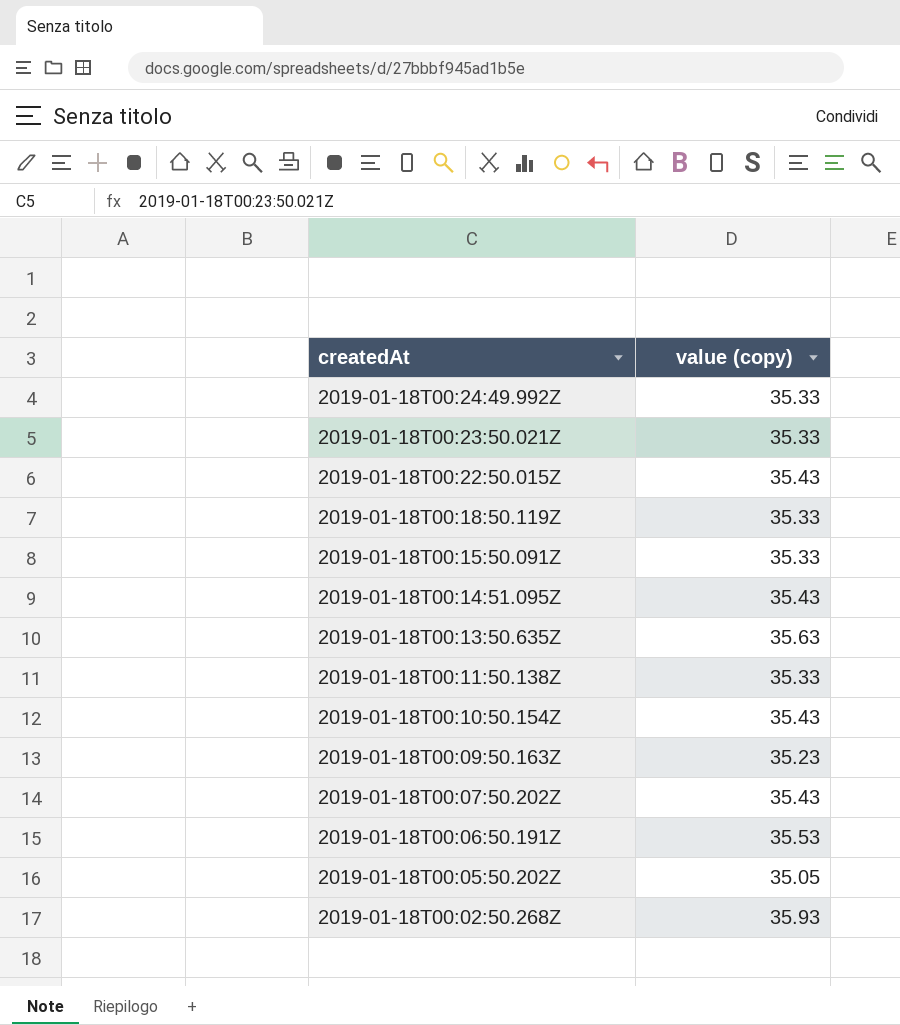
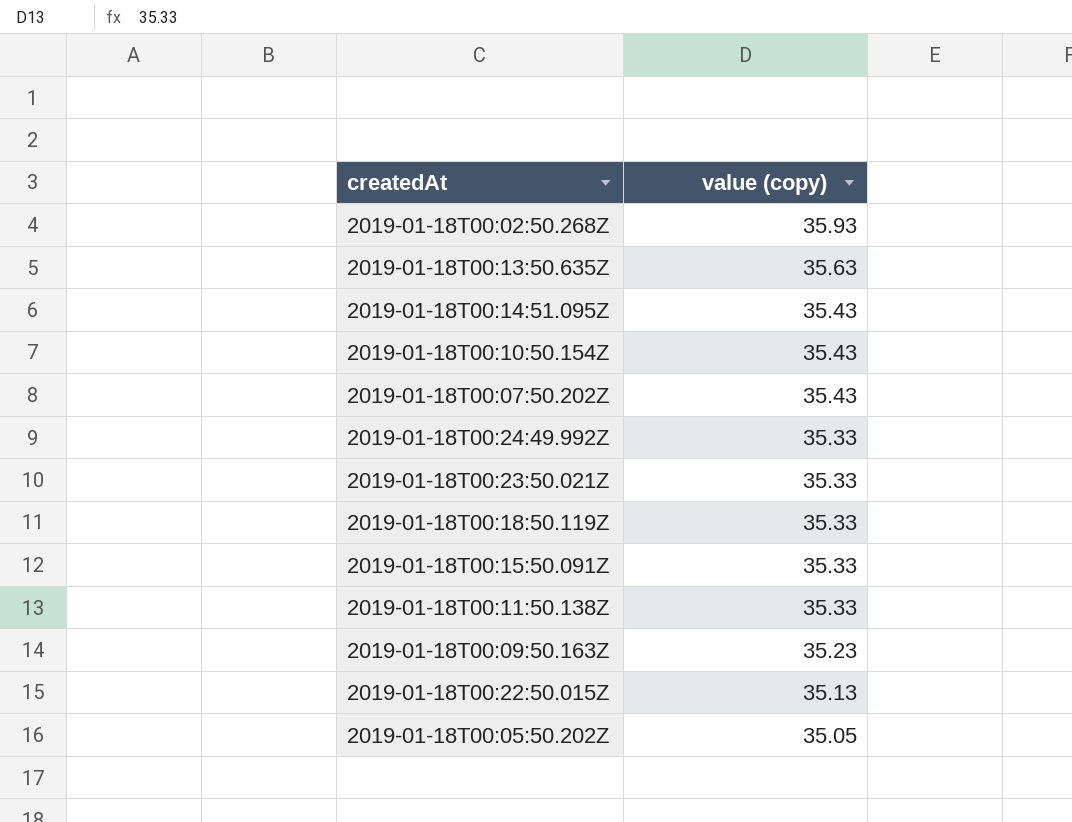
row order: createdAt descending -> value (copy) descending
row 2019-01-18T00:06:50.191Z: 35.53 -> none
2019-01-18T00:22:50.015Z | value (copy): 35.43 -> 35.13

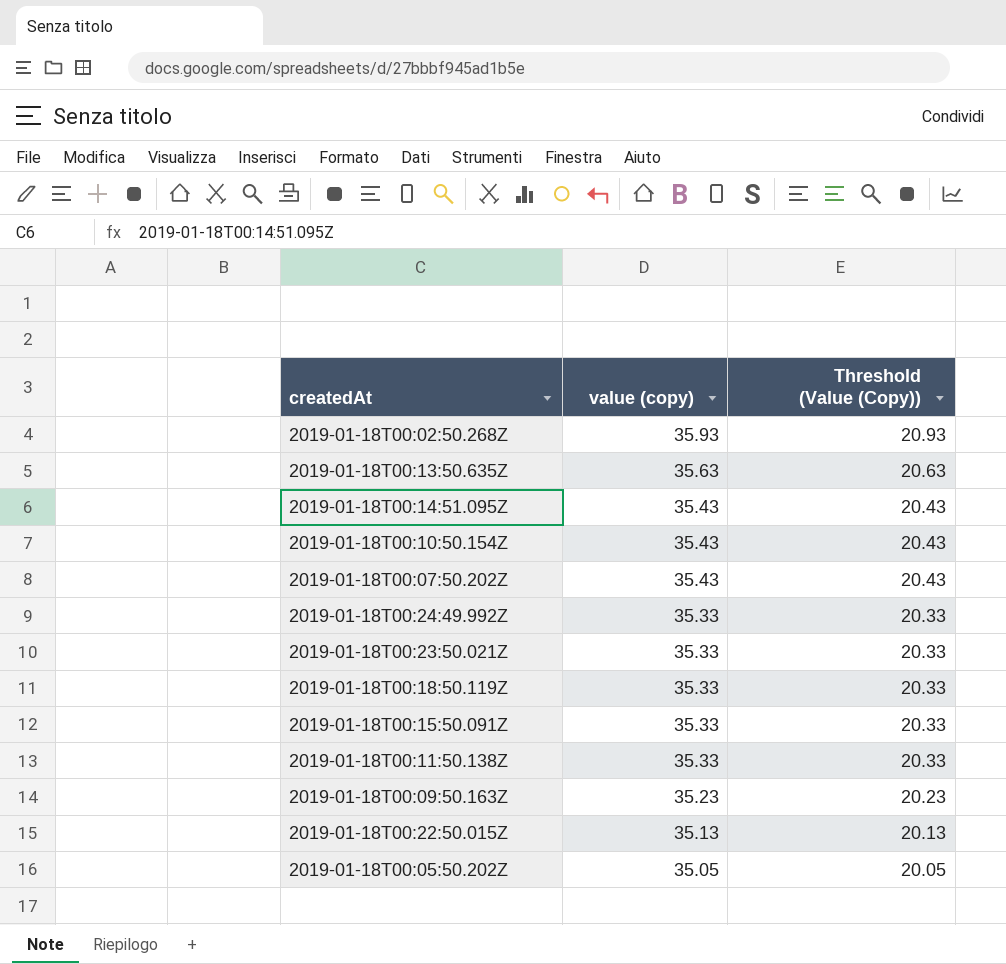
column Threshold (Value (Copy)) | formula: none -> [value (copy)] - 15

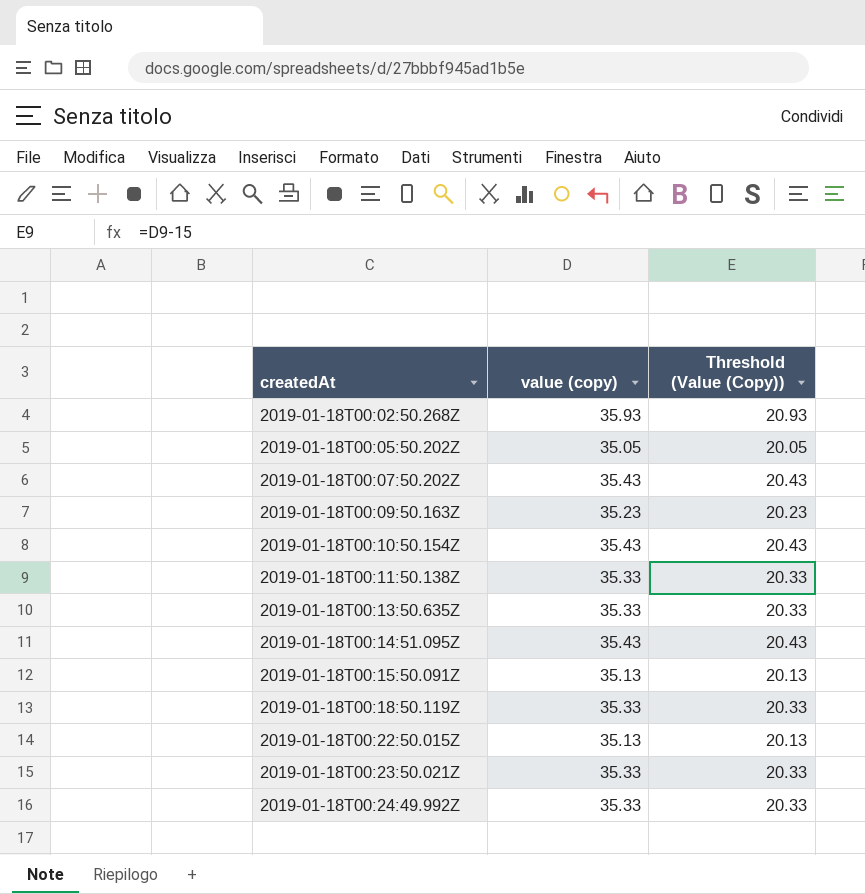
row order: value (copy) descending -> createdAt ascending
2019-01-18T00:13:50.635Z | value (copy): 35.63 -> 35.33
2019-01-18T00:13:50.635Z | Threshold (Value (Copy)): 20.63 -> 20.33
2019-01-18T00:15:50.091Z | value (copy): 35.33 -> 35.13
2019-01-18T00:15:50.091Z | Threshold (Value (Copy)): 20.33 -> 20.13

